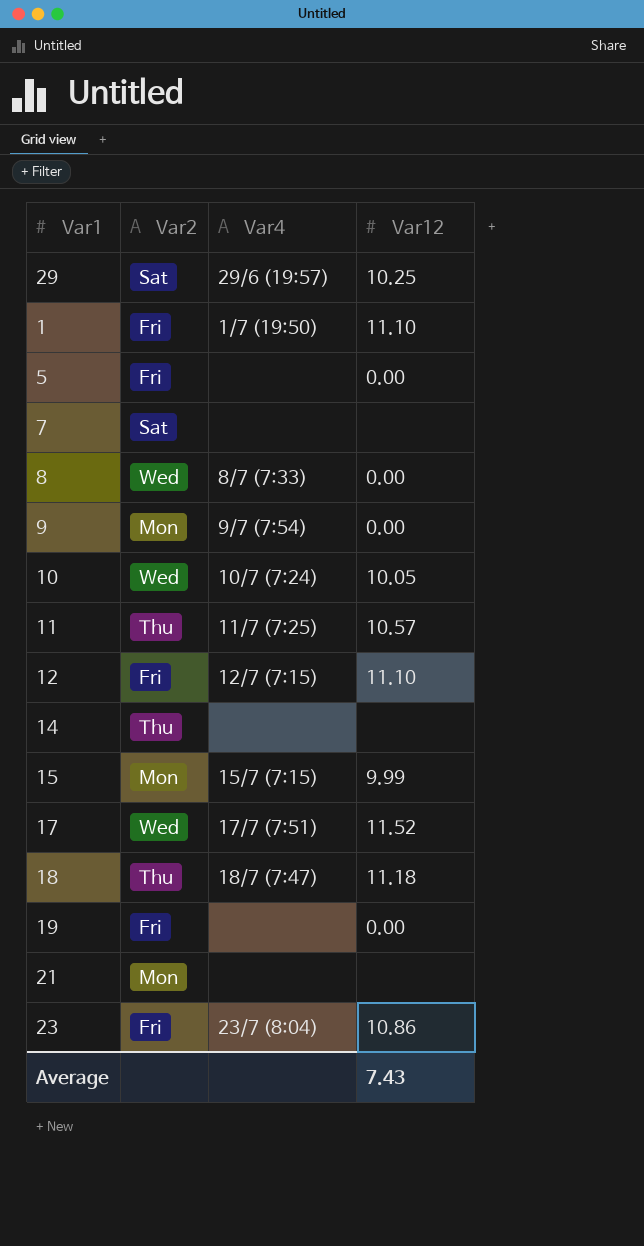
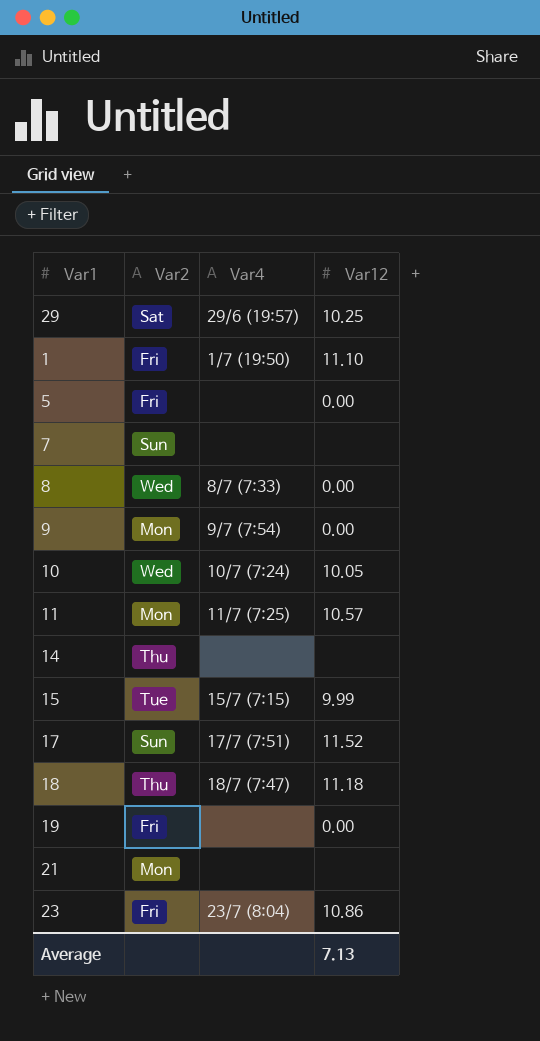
row 12: Fri | 12/7 (7:15) | 11.10 -> none
7 | Var2: Sat -> Sun
11 | Var2: Thu -> Mon
15 | Var2: Mon -> Tue
17 | Var2: Wed -> Sun
Average | Var12: 7.43 -> 7.13

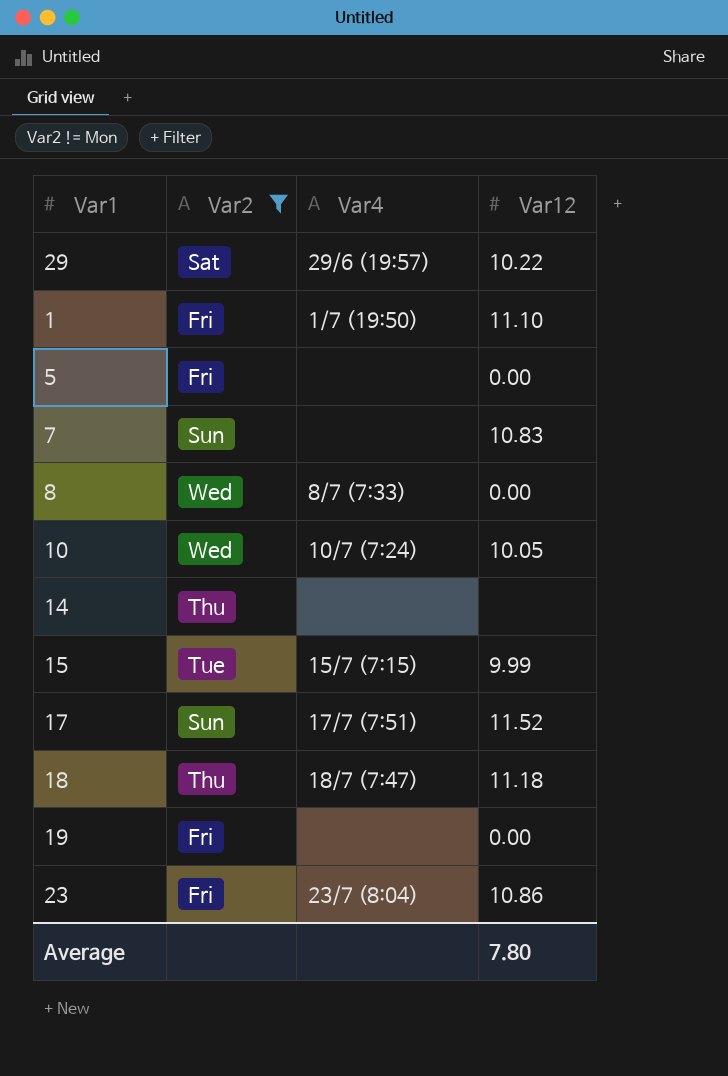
filter: none -> Var2 != Mon
29 | Var12: 10.25 -> 10.22
7 | Var12: none -> 10.83
Average | Var12: 7.13 -> 7.80

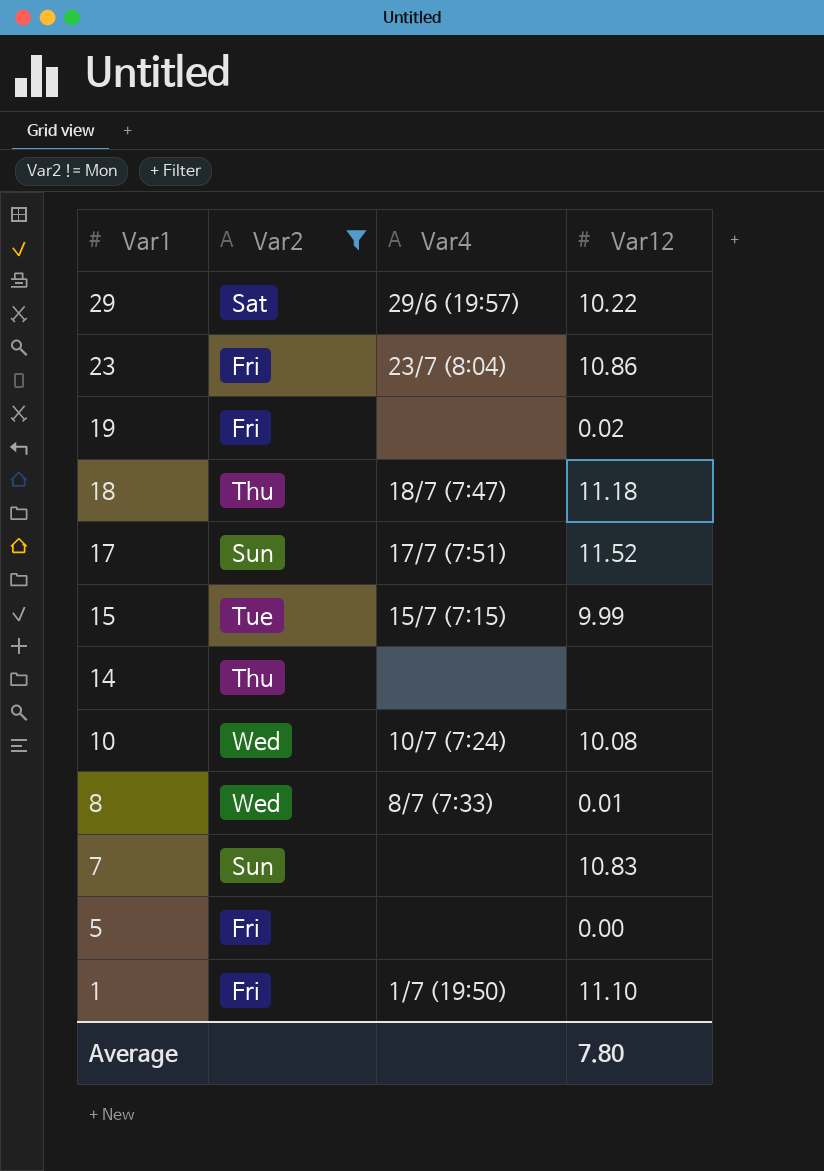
row order: none -> Var1 descending
19 | Var12: 0.00 -> 0.02
10 | Var12: 10.05 -> 10.08
8 | Var12: 0.00 -> 0.01

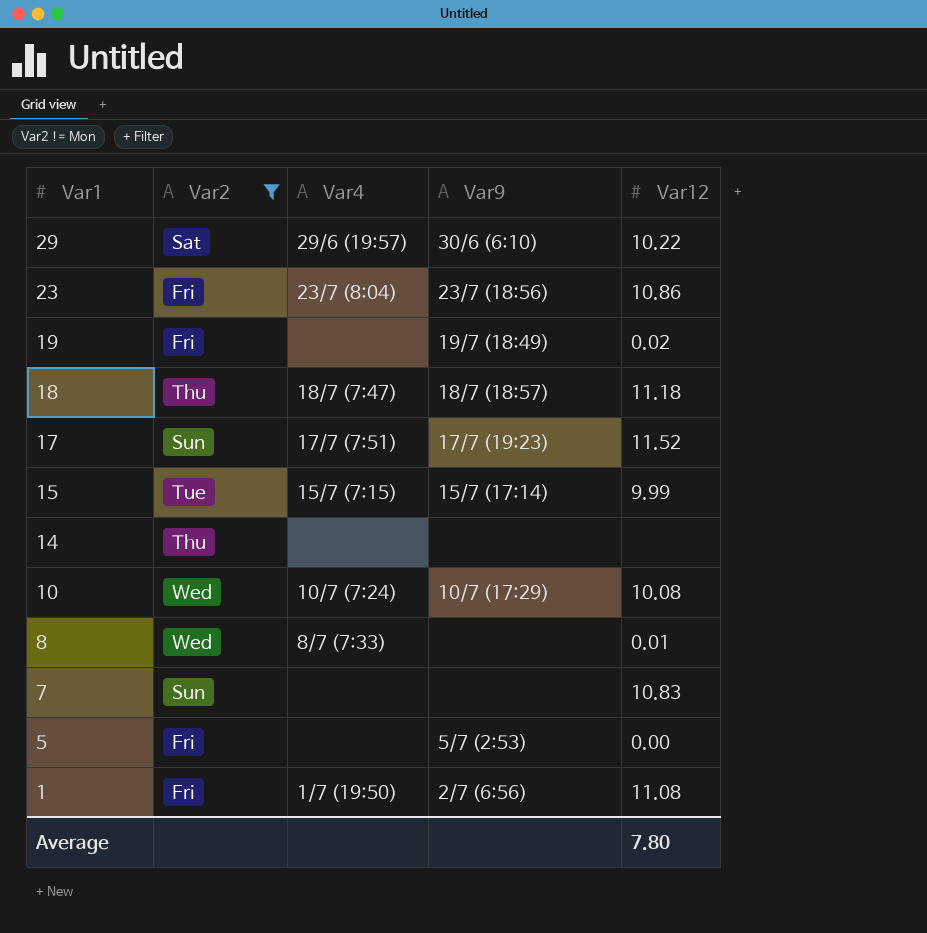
column Var9 | position: none -> 4
1 | Var12: 11.10 -> 11.08

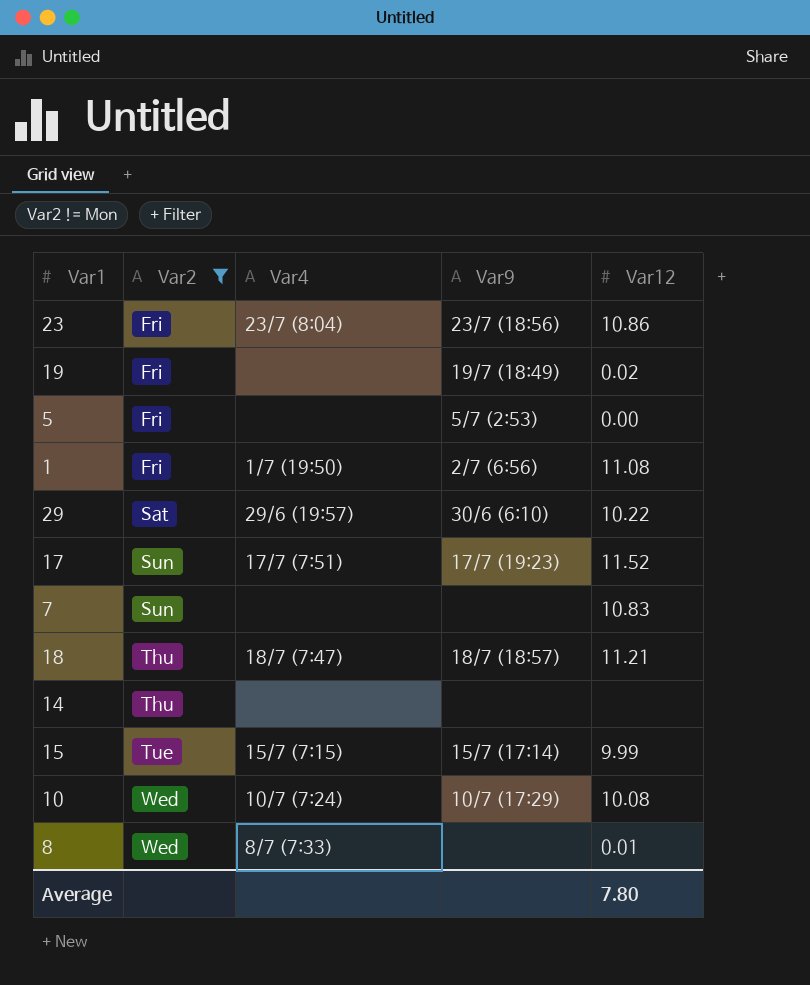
row order: Var1 descending -> Var2 ascending
18 | Var12: 11.18 -> 11.21

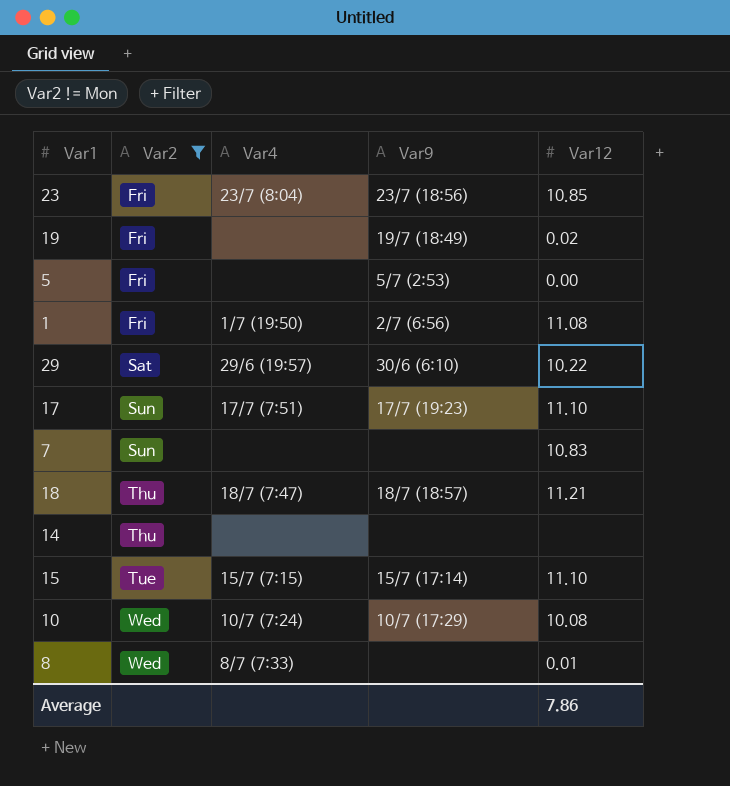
23 | Var12: 10.86 -> 10.85
17 | Var12: 11.52 -> 11.10
15 | Var12: 9.99 -> 11.10
Average | Var12: 7.80 -> 7.86

